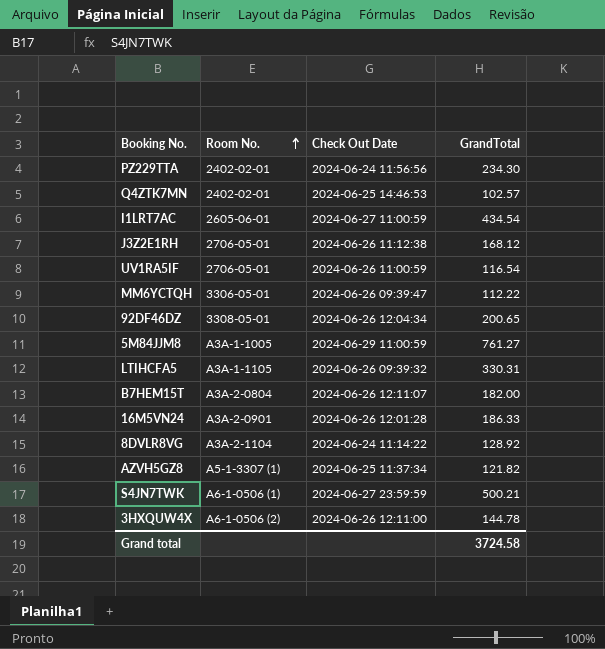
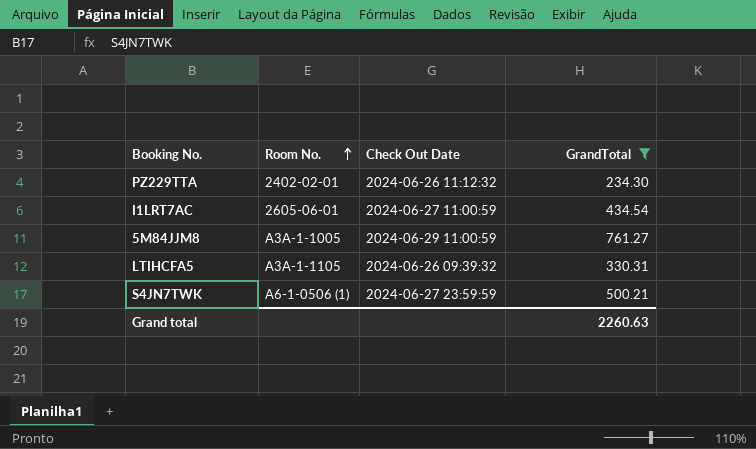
filter: none -> GrandTotal >= 234.30
PZ229TTA | Check Out Date: 2024-06-24 11:56:56 -> 2024-06-26 11:12:32
Grand total | GrandTotal: 3724.58 -> 2260.63

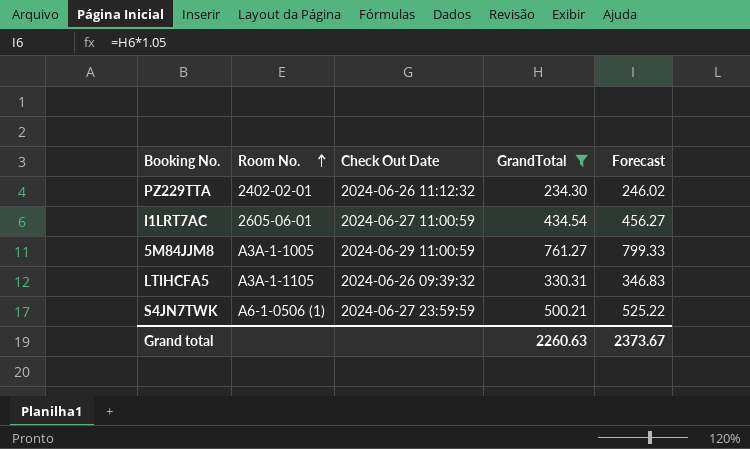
column Forecast | formula: none -> [GrandTotal] * 1.05

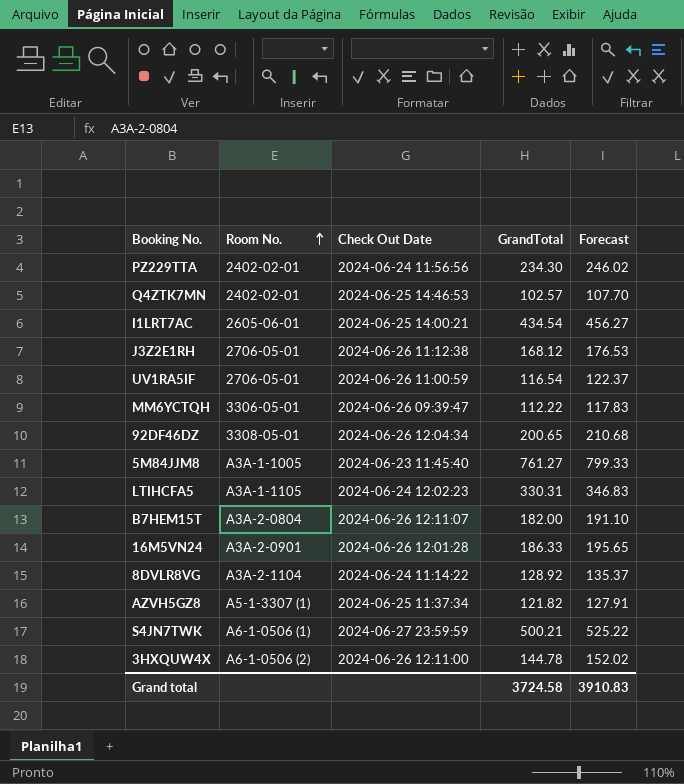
filter: GrandTotal >= 234.30 -> none
PZ229TTA | Check Out Date: 2024-06-26 11:12:32 -> 2024-06-24 11:56:56
I1LRT7AC | Check Out Date: 2024-06-27 11:00:59 -> 2024-06-25 14:00:21
5M84JJM8 | Check Out Date: 2024-06-29 11:00:59 -> 2024-06-23 11:45:40
LTIHCFA5 | Check Out Date: 2024-06-26 09:39:32 -> 2024-06-24 12:02:23
Grand total | GrandTotal: 2260.63 -> 3724.58
Grand total | Forecast: 2373.67 -> 3910.83

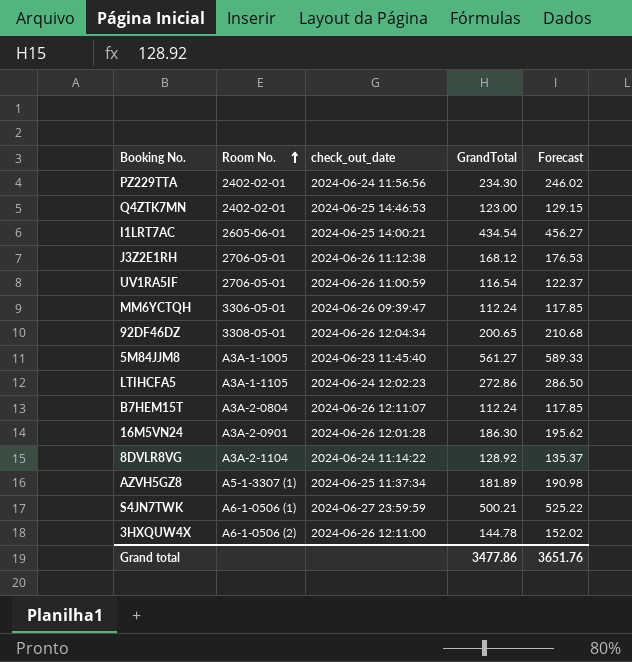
column name: Check Out Date -> check_out_date
Q4ZTK7MN | GrandTotal: 102.57 -> 123.00
Q4ZTK7MN | Forecast: 107.70 -> 129.15
MM6YCTQH | GrandTotal: 112.22 -> 112.24
MM6YCTQH | Forecast: 117.83 -> 117.85
5M84JJM8 | GrandTotal: 761.27 -> 561.27
5M84JJM8 | Forecast: 799.33 -> 589.33
LTIHCFA5 | GrandTotal: 330.31 -> 272.86
LTIHCFA5 | Forecast: 346.83 -> 286.50
B7HEM15T | GrandTotal: 182.00 -> 112.24
B7HEM15T | Forecast: 191.10 -> 117.85
16M5VN24 | GrandTotal: 186.33 -> 186.30
16M5VN24 | Forecast: 195.65 -> 195.62
AZVH5GZ8 | GrandTotal: 121.82 -> 181.89
AZVH5GZ8 | Forecast: 127.91 -> 190.98
Grand total | GrandTotal: 3724.58 -> 3477.86
Grand total | Forecast: 3910.83 -> 3651.76

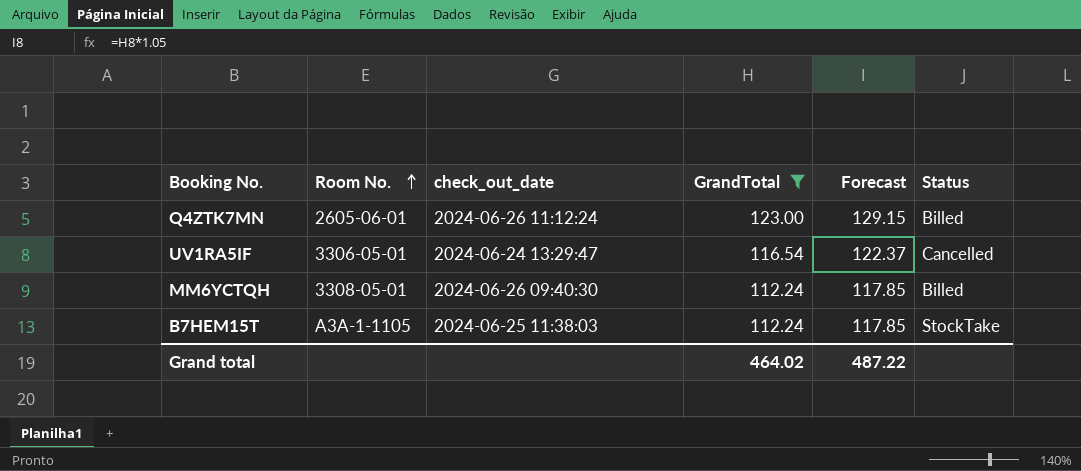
filter: none -> GrandTotal <= 123.00
column Status | position: none -> 6
Q4ZTK7MN | Room No.: 2402-02-01 -> 2605-06-01
Q4ZTK7MN | check_out_date: 2024-06-25 14:46:53 -> 2024-06-26 11:12:24
UV1RA5IF | Room No.: 2706-05-01 -> 3306-05-01
UV1RA5IF | check_out_date: 2024-06-26 11:00:59 -> 2024-06-24 13:29:47
MM6YCTQH | Room No.: 3306-05-01 -> 3308-05-01
MM6YCTQH | check_out_date: 2024-06-26 09:39:47 -> 2024-06-26 09:40:30
B7HEM15T | Room No.: A3A-2-0804 -> A3A-1-1105
B7HEM15T | check_out_date: 2024-06-26 12:11:07 -> 2024-06-25 11:38:03
Grand total | GrandTotal: 3477.86 -> 464.02
Grand total | Forecast: 3651.76 -> 487.22

